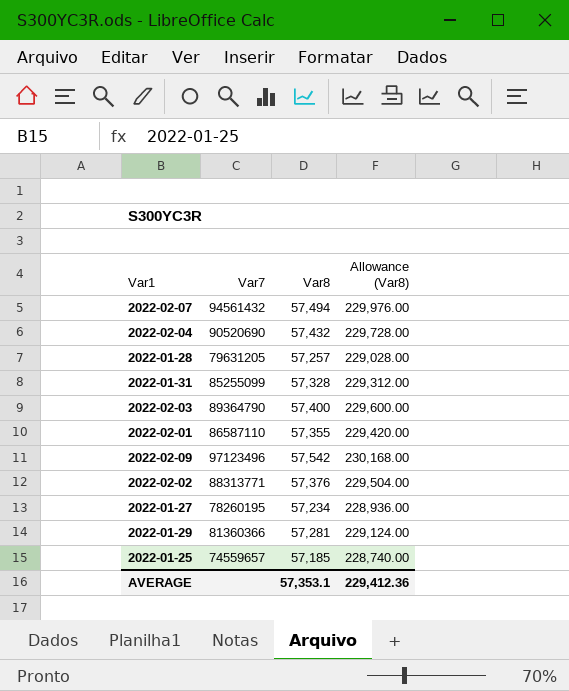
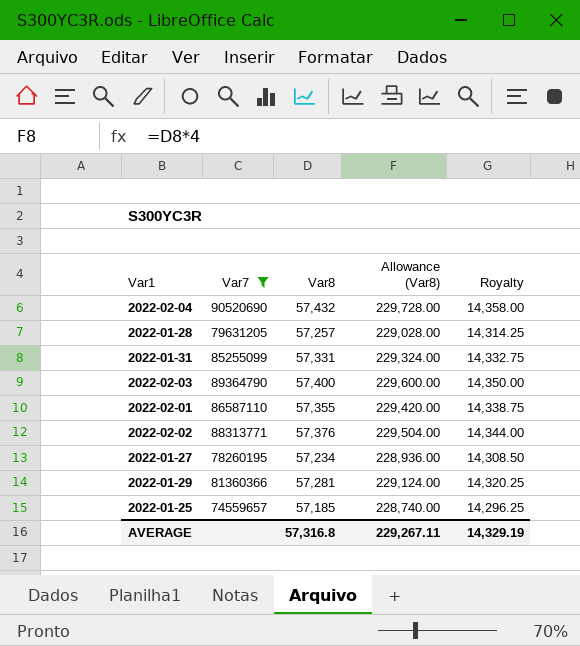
filter: none -> Var7 <= 90520690
column Royalty | formula: none -> [Var8] * 0.25
2022-01-31 | Var8: 57,328 -> 57,331
2022-01-31 | Allowance (Var8): 229,312.00 -> 229,324.00
AVERAGE | Var8: 57,353.1 -> 57,316.8
AVERAGE | Allowance (Var8): 229,412.36 -> 229,267.11

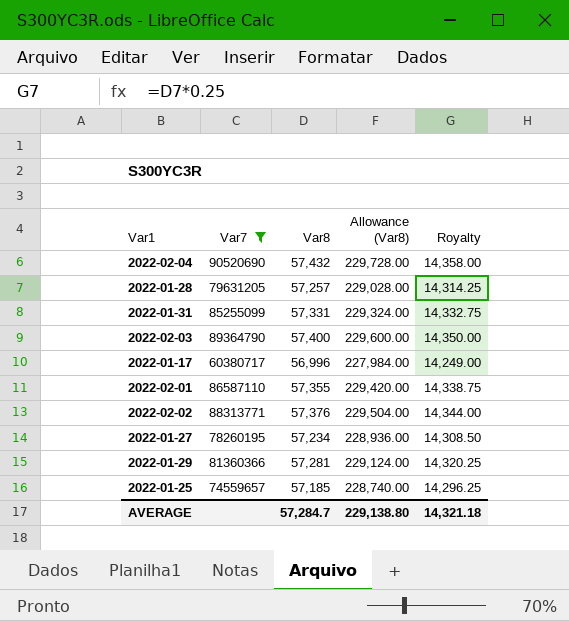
row 2022-01-17: none -> 60380717 | 56,996 | 227,984.00 | 14,249.00
AVERAGE | Var8: 57,316.8 -> 57,284.7
AVERAGE | Allowance (Var8): 229,267.11 -> 229,138.80
AVERAGE | Royalty: 14,329.19 -> 14,321.18

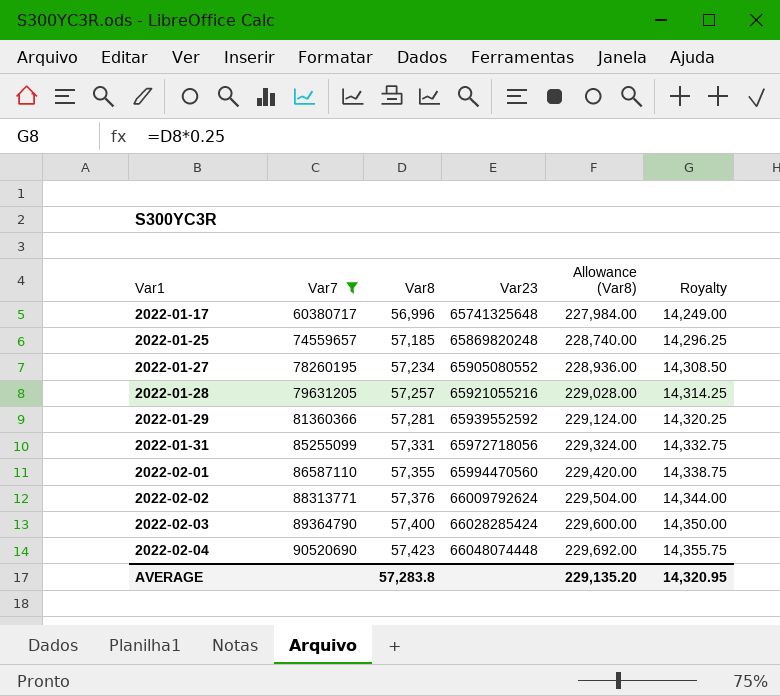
row order: none -> Var1 ascending
column Var23 | position: none -> 4
2022-02-04 | Var8: 57,432 -> 57,423
2022-02-04 | Allowance (Var8): 229,728.00 -> 229,692.00
2022-02-04 | Royalty: 14,358.00 -> 14,355.75
AVERAGE | Var8: 57,284.7 -> 57,283.8
AVERAGE | Allowance (Var8): 229,138.80 -> 229,135.20
AVERAGE | Royalty: 14,321.18 -> 14,320.95

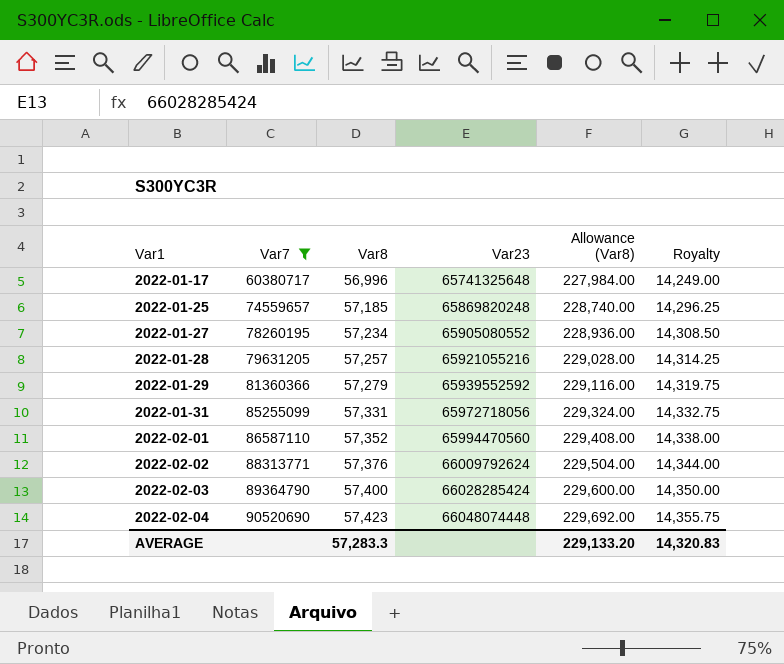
2022-01-29 | Var8: 57,281 -> 57,279
2022-01-29 | Allowance (Var8): 229,124.00 -> 229,116.00
2022-01-29 | Royalty: 14,320.25 -> 14,319.75
2022-02-01 | Var8: 57,355 -> 57,352
2022-02-01 | Allowance (Var8): 229,420.00 -> 229,408.00
2022-02-01 | Royalty: 14,338.75 -> 14,338.00
AVERAGE | Var8: 57,283.8 -> 57,283.3
AVERAGE | Allowance (Var8): 229,135.20 -> 229,133.20
AVERAGE | Royalty: 14,320.95 -> 14,320.83

